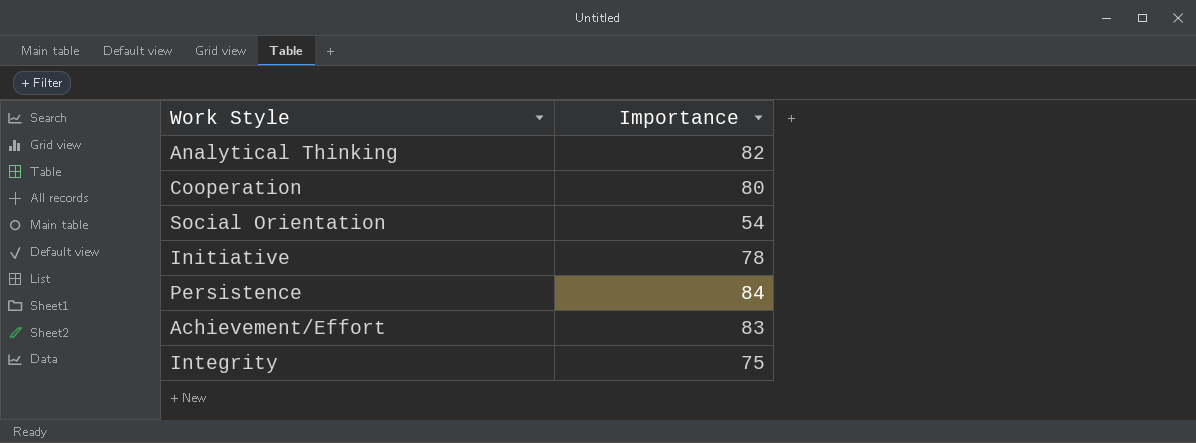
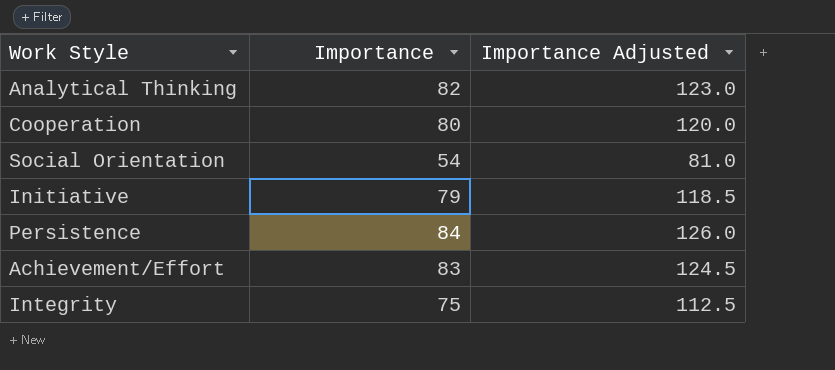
column Importance Adjusted | formula: none -> [Importance] * 1.5
Initiative | Importance: 78 -> 79

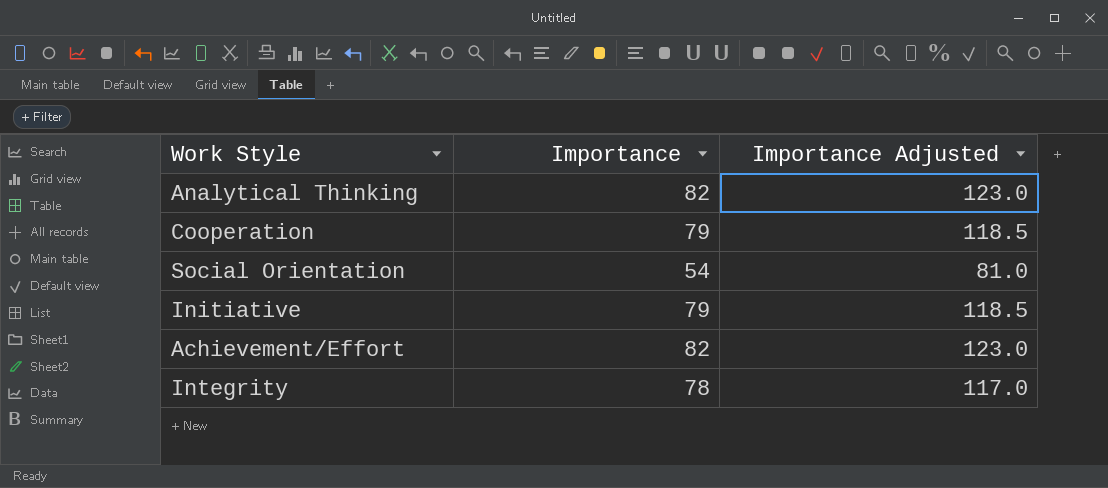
row Persistence: 84 | 126.0 -> none
Cooperation | Importance: 80 -> 79
Cooperation | Importance Adjusted: 120.0 -> 118.5
Achievement/Effort | Importance: 83 -> 82
Achievement/Effort | Importance Adjusted: 124.5 -> 123.0
Integrity | Importance: 75 -> 78
Integrity | Importance Adjusted: 112.5 -> 117.0

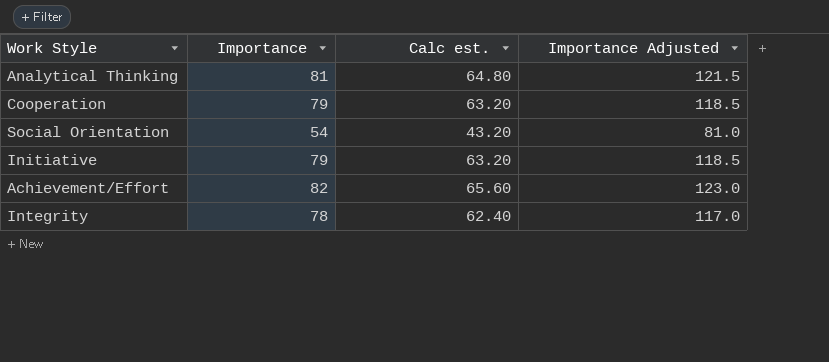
column Calc est. | formula: none -> [Importance] * 0.8
Analytical Thinking | Importance: 82 -> 81
Analytical Thinking | Importance Adjusted: 123.0 -> 121.5

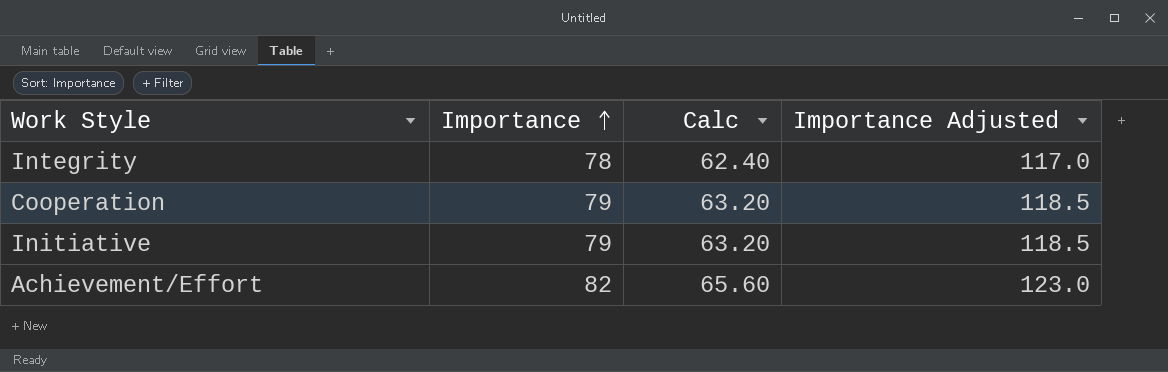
row order: none -> Importance ascending
column name: Calc est. -> Calc
row Analytical Thinking: 81 | 64.80 | 121.5 -> none
row Social Orientation: 54 | 43.20 | 81.0 -> none

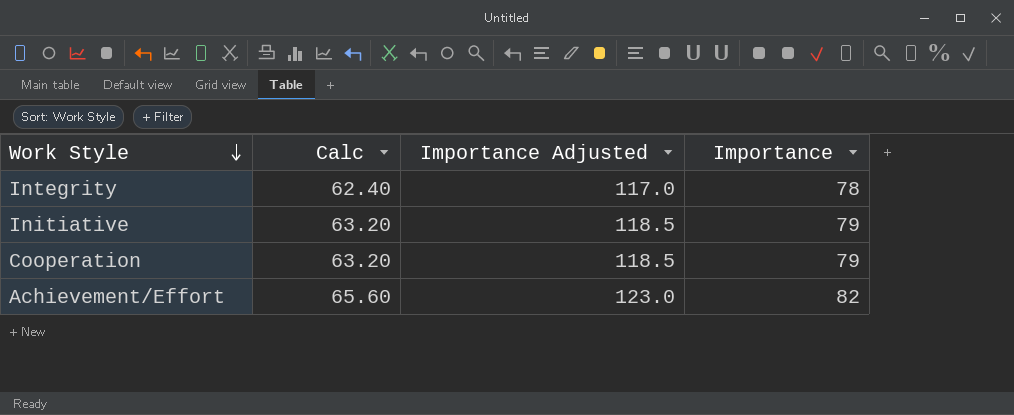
row order: Importance ascending -> Work Style descending
column Importance | position: 2 -> 4

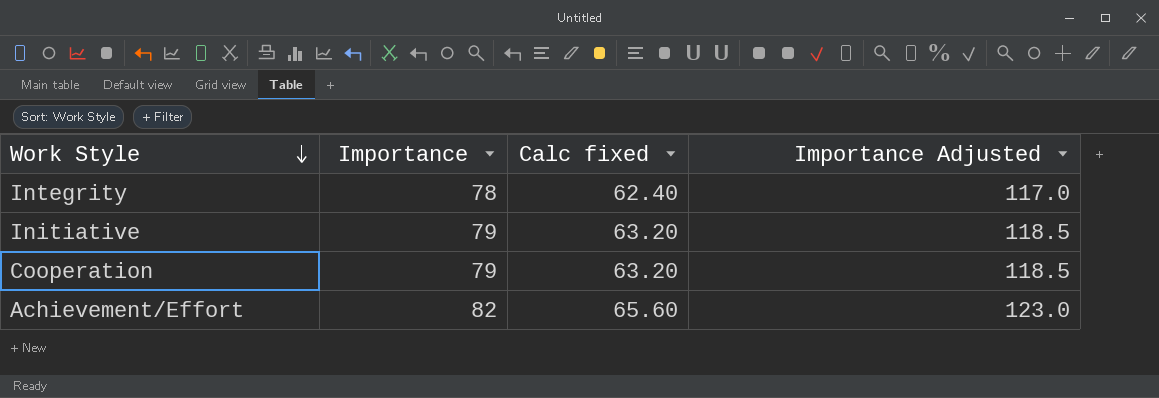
column Importance | position: 4 -> 2
column name: Calc -> Calc fixed

